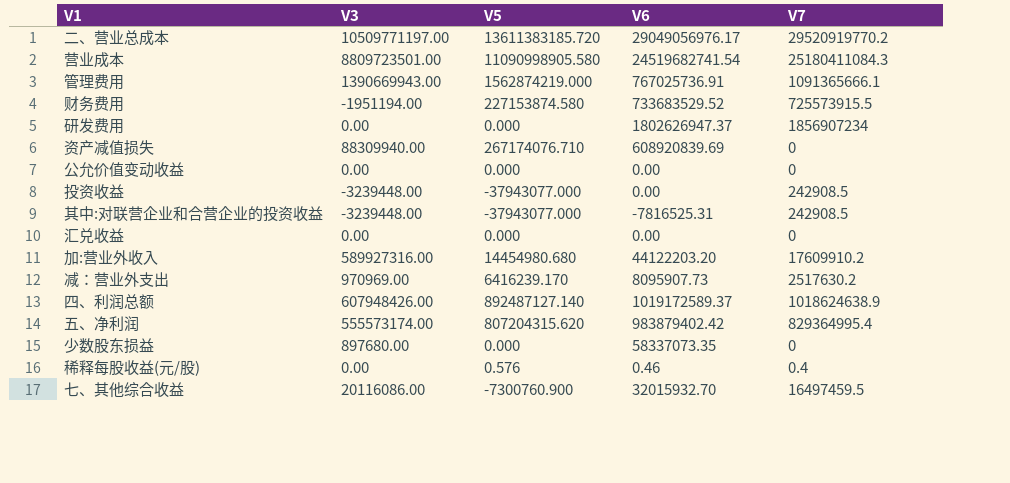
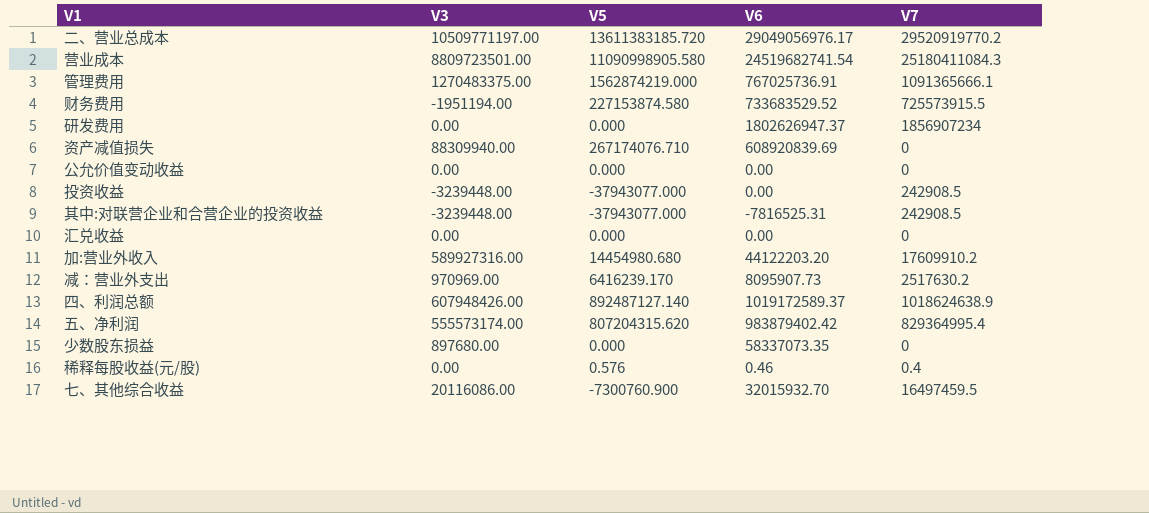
管理费用 | V3: 1390669943.00 -> 1270483375.00

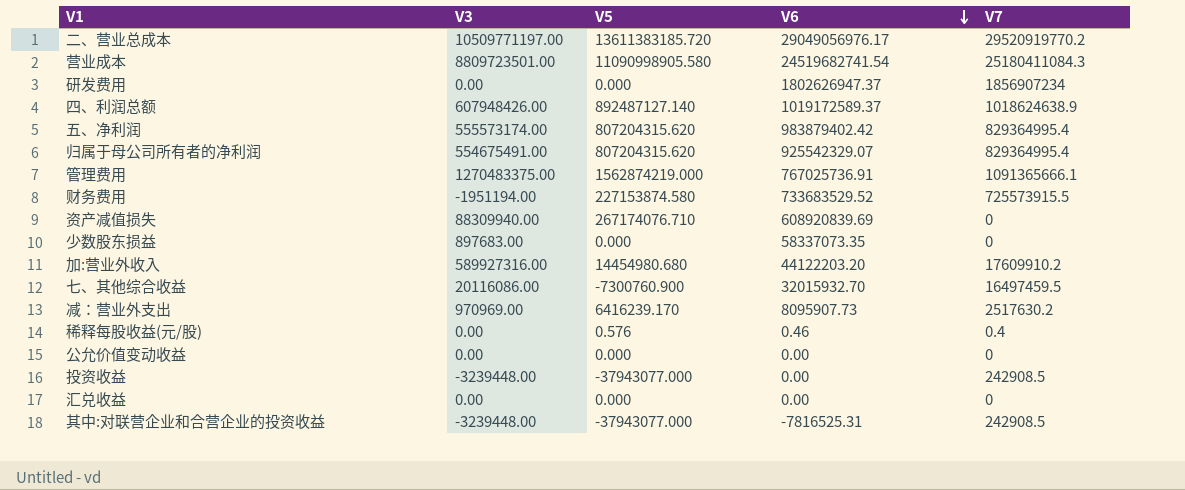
row order: none -> V6 descending
row 归属于母公司所有者的净利润: none -> 554675491.00 | 807204315.620 | 925542329.07 | 829364995.4
少数股东损益 | V3: 897680.00 -> 897683.00

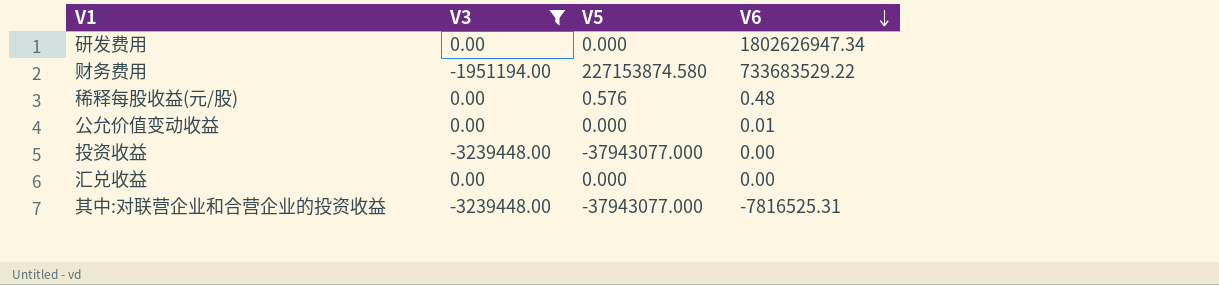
filter: none -> V3 <= 0.00
column V7 | position: 5 -> none
研发费用 | V6: 1802626947.37 -> 1802626947.34
财务费用 | V6: 733683529.52 -> 733683529.22
稀释每股收益(元/股) | V6: 0.46 -> 0.48
公允价值变动收益 | V6: 0.00 -> 0.01

